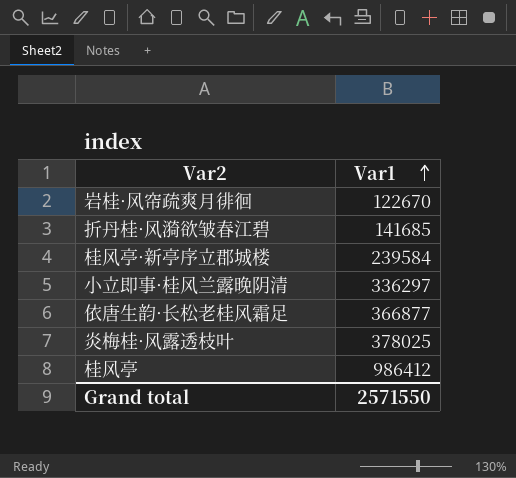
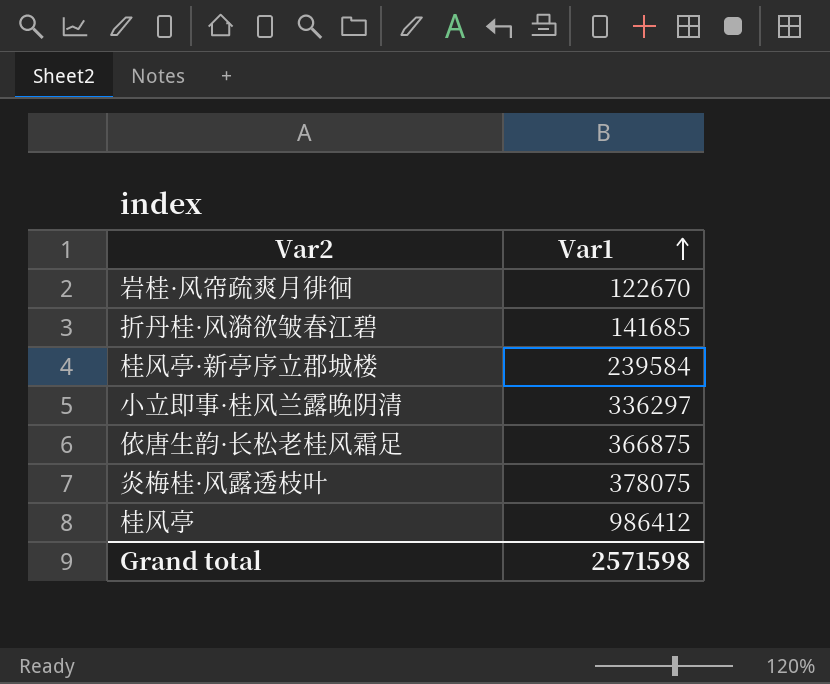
依唐生韵·长松老桂风霜足 | Var1: 366877 -> 366875
炎梅桂·风露透枝叶 | Var1: 378025 -> 378075
Grand total | Var1: 2571550 -> 2571598

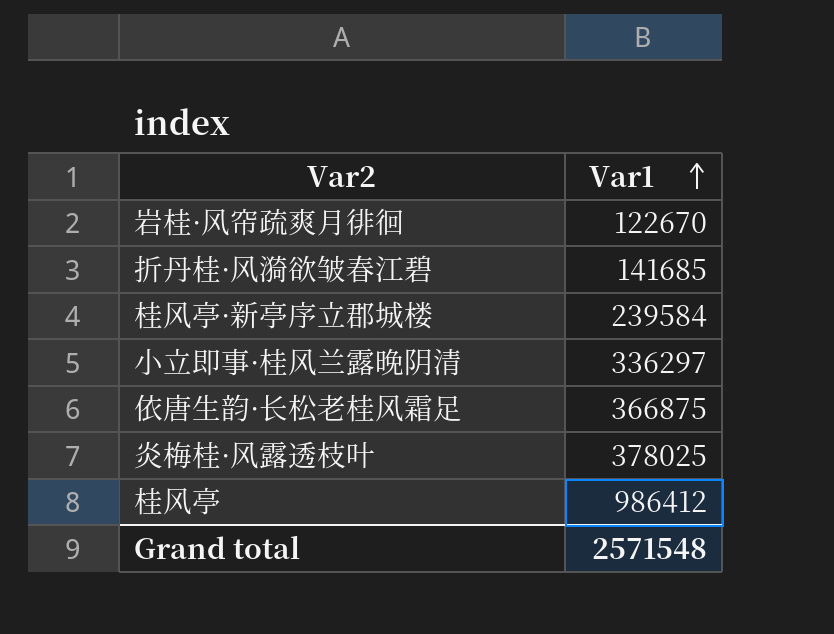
炎梅桂·风露透枝叶 | Var1: 378075 -> 378025
Grand total | Var1: 2571598 -> 2571548

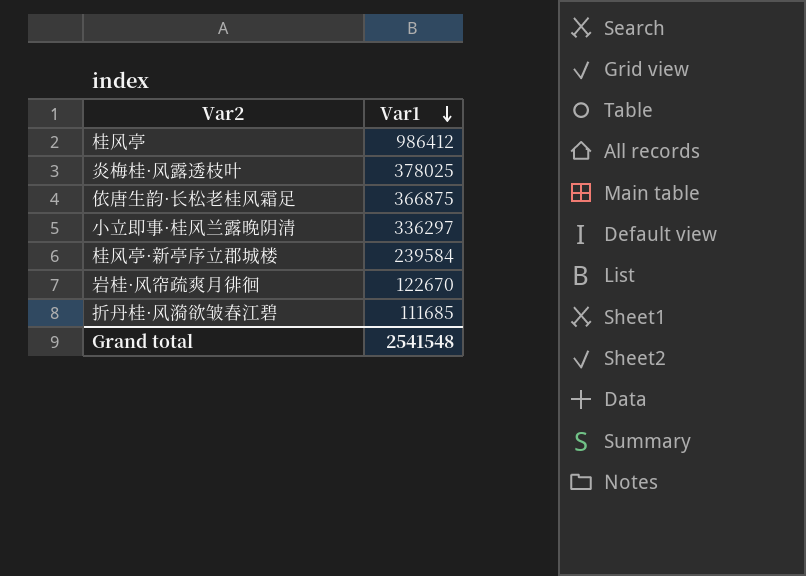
row order: Var1 ascending -> Var1 descending
折丹桂·风漪欲皱春江碧 | Var1: 141685 -> 111685
Grand total | Var1: 2571548 -> 2541548

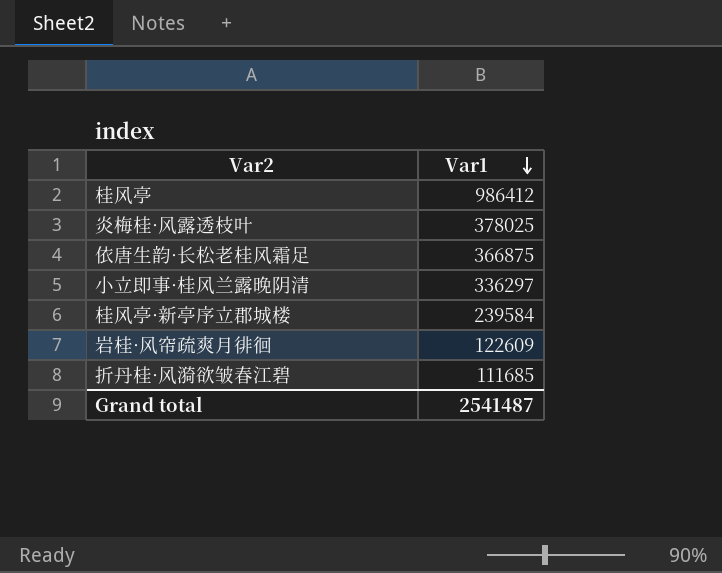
岩桂·风帘疏爽月徘徊 | Var1: 122670 -> 122609
Grand total | Var1: 2541548 -> 2541487

